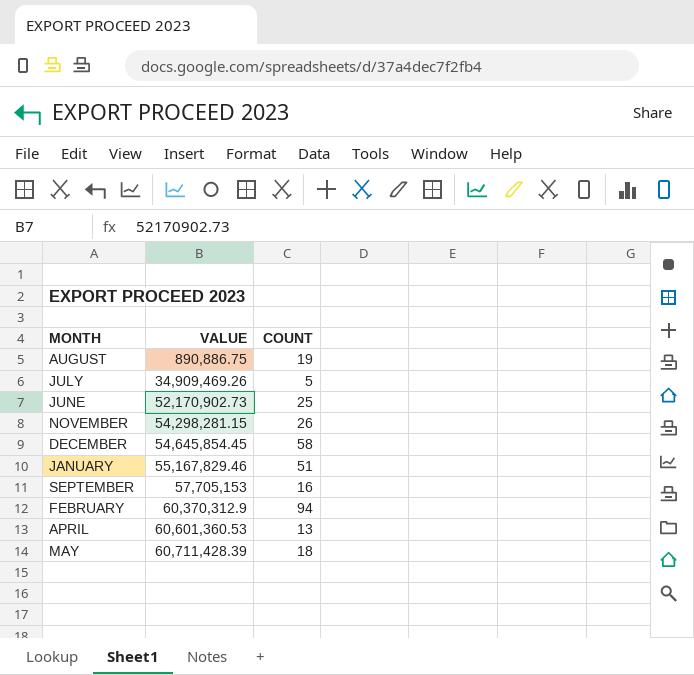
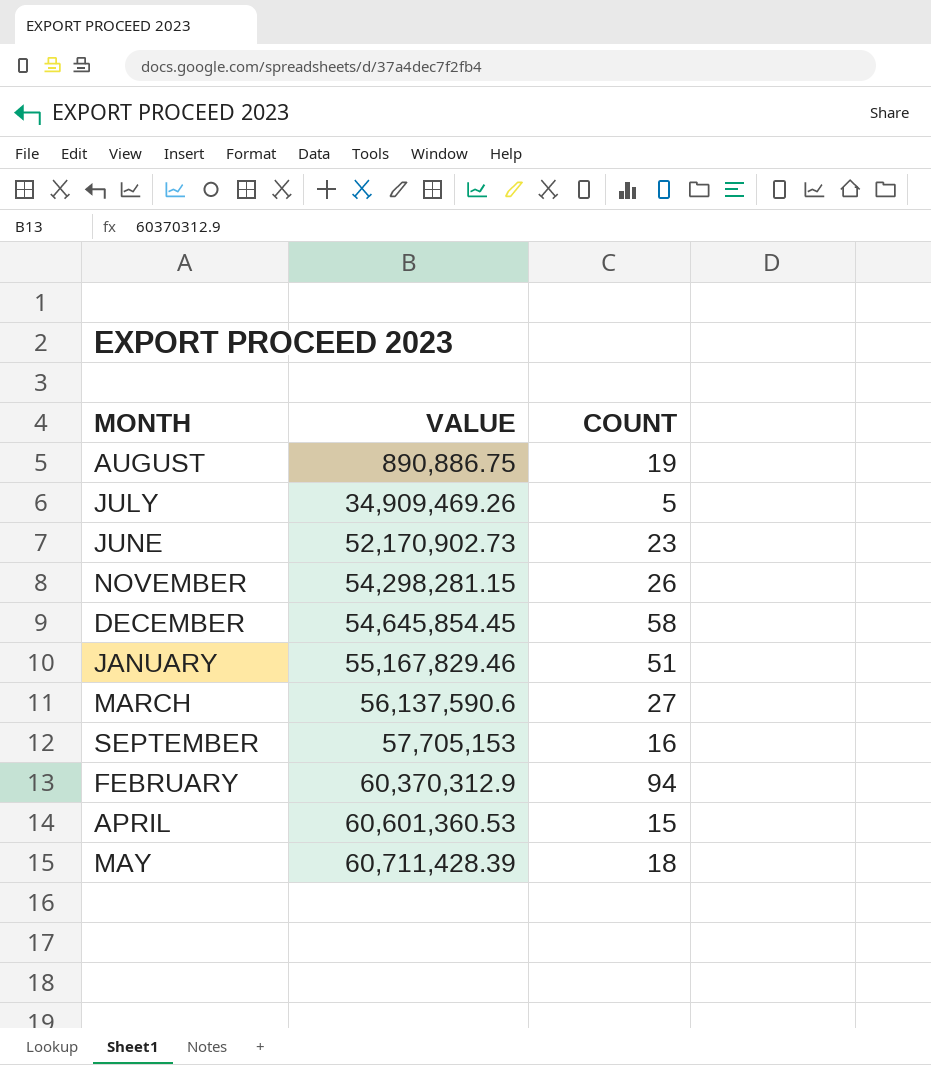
JUNE | COUNT: 25 -> 23
row MARCH: none -> 56,137,590.6 | 27
APRIL | COUNT: 13 -> 15

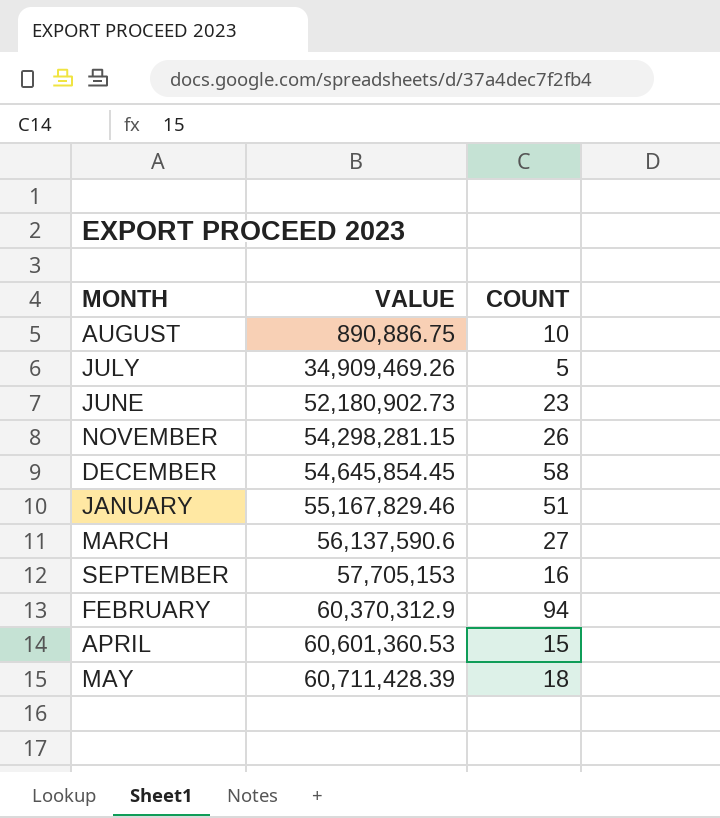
AUGUST | COUNT: 19 -> 10
JUNE | VALUE: 52,170,902.73 -> 52,180,902.73

